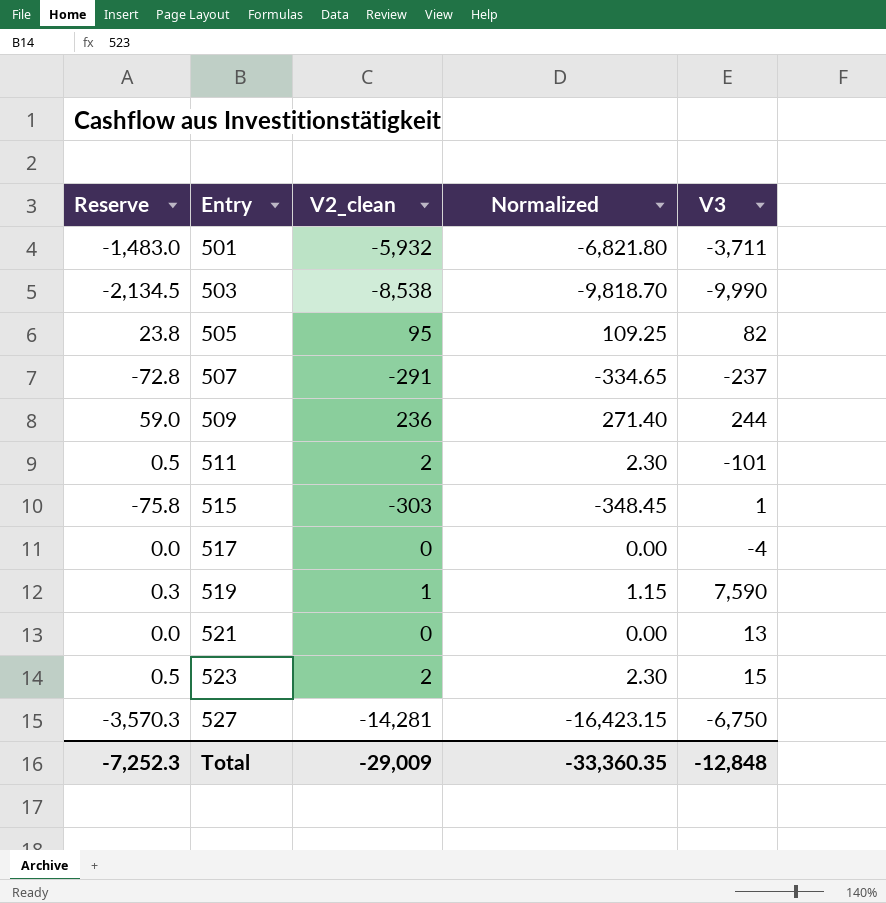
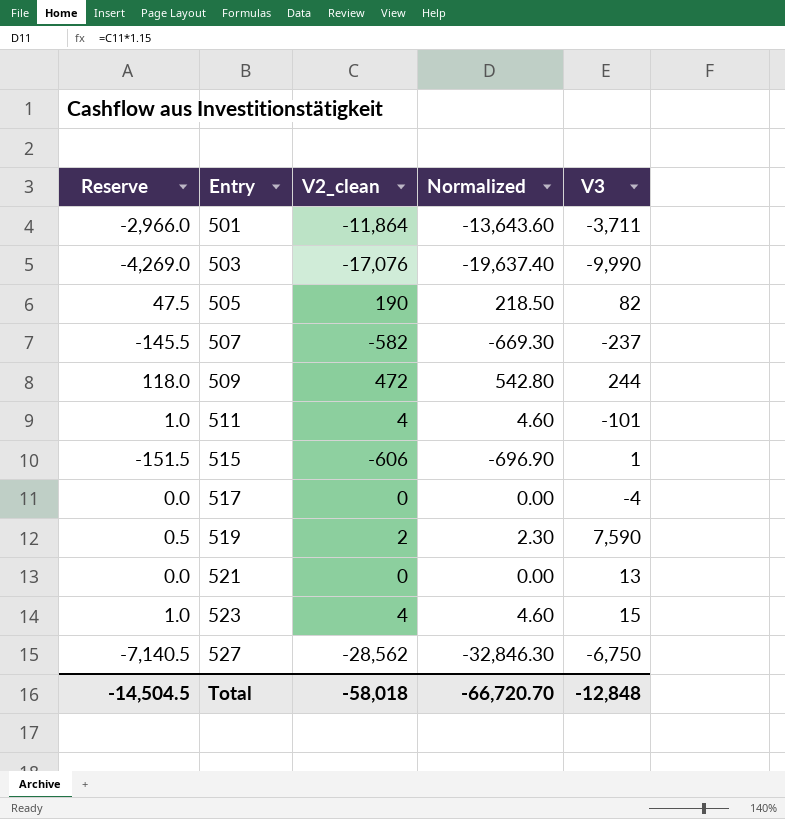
501 | Reserve: -1,483.0 -> -2,966.0
501 | V2_clean: -5,932 -> -11,864
501 | Normalized: -6,821.80 -> -13,643.60
503 | Reserve: -2,134.5 -> -4,269.0
503 | V2_clean: -8,538 -> -17,076
503 | Normalized: -9,818.70 -> -19,637.40
505 | Reserve: 23.8 -> 47.5
505 | V2_clean: 95 -> 190
505 | Normalized: 109.25 -> 218.50
507 | Reserve: -72.8 -> -145.5
507 | V2_clean: -291 -> -582
507 | Normalized: -334.65 -> -669.30
509 | Reserve: 59.0 -> 118.0
509 | V2_clean: 236 -> 472
509 | Normalized: 271.40 -> 542.80
511 | Reserve: 0.5 -> 1.0
511 | V2_clean: 2 -> 4
511 | Normalized: 2.30 -> 4.60
515 | Reserve: -75.8 -> -151.5
515 | V2_clean: -303 -> -606
515 | Normalized: -348.45 -> -696.90
519 | Reserve: 0.3 -> 0.5
519 | V2_clean: 1 -> 2
519 | Normalized: 1.15 -> 2.30
523 | Reserve: 0.5 -> 1.0
523 | V2_clean: 2 -> 4
523 | Normalized: 2.30 -> 4.60
527 | Reserve: -3,570.3 -> -7,140.5
527 | V2_clean: -14,281 -> -28,562
527 | Normalized: -16,423.15 -> -32,846.30
Total | Reserve: -7,252.3 -> -14,504.5
Total | V2_clean: -29,009 -> -58,018
Total | Normalized: -33,360.35 -> -66,720.70

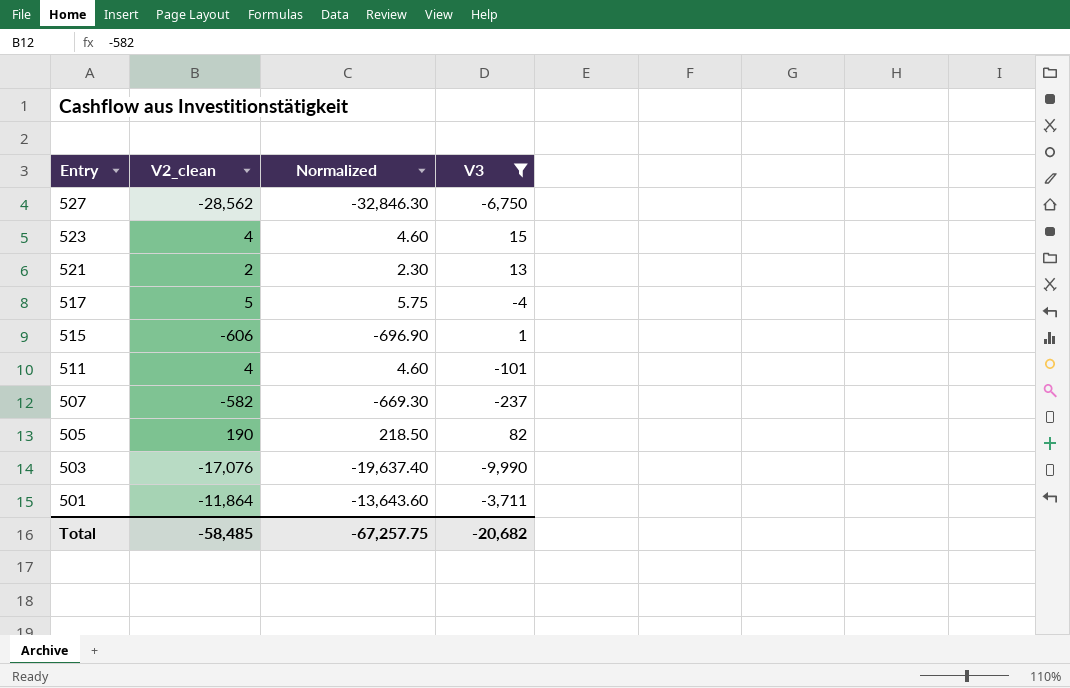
filter: none -> V3 <= 82
row order: Entry ascending -> Entry descending
column Reserve | formula: [V2_clean] * 0.25 -> none
521 | V2_clean: 0 -> 2
521 | Normalized: 0.00 -> 2.30
517 | V2_clean: 0 -> 5
517 | Normalized: 0.00 -> 5.75
Total | V2_clean: -58,018 -> -58,485
Total | Normalized: -66,720.70 -> -67,257.75
Total | V3: -12,848 -> -20,682

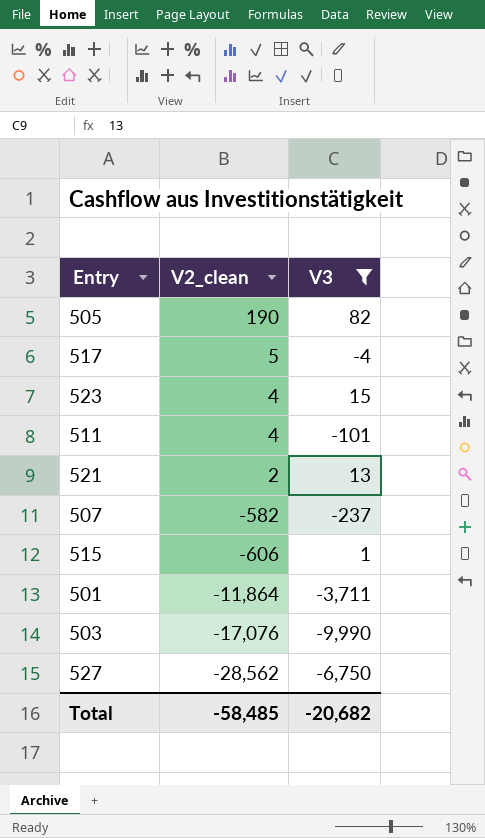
row order: Entry descending -> V2_clean descending
column Normalized | formula: [V2_clean] * 1.15 -> none

